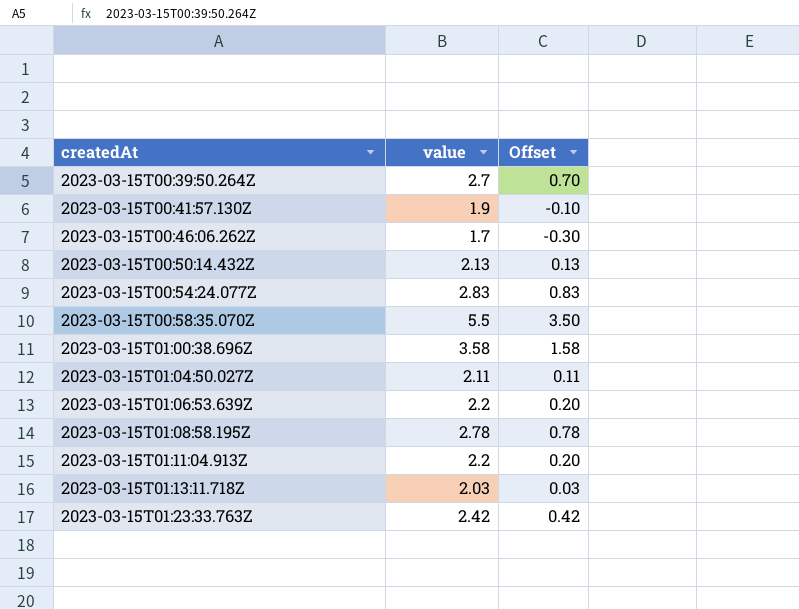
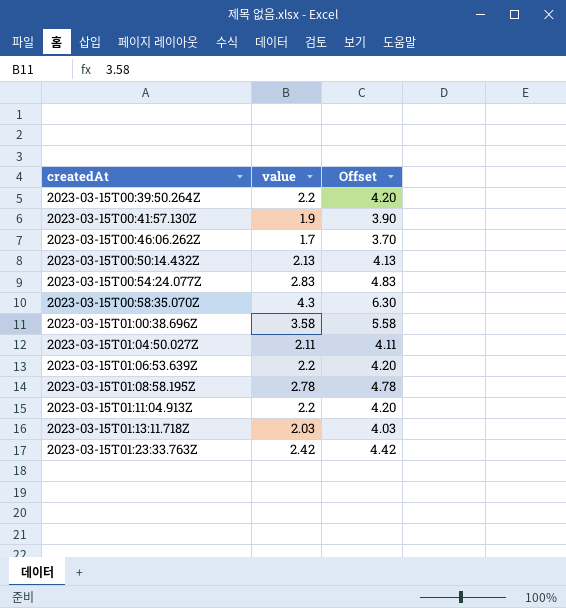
column Offset | formula: [value] - 2 -> [value] + 2
2023-03-15T00:39:50.264Z | value: 2.7 -> 2.2
2023-03-15T00:58:35.070Z | value: 5.5 -> 4.3

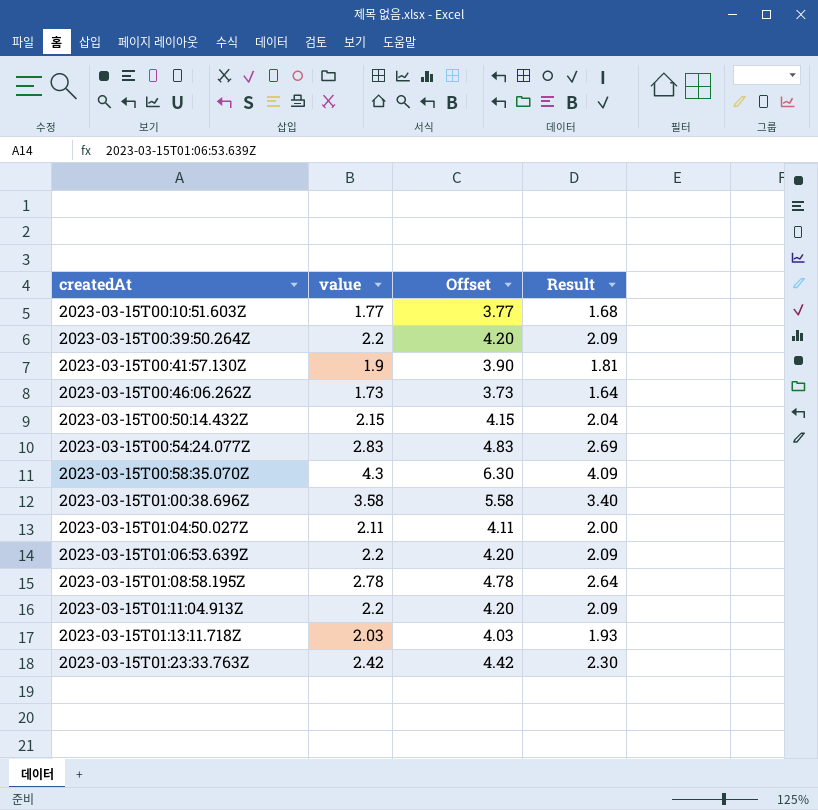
column Result | formula: none -> [value] * 0.95
row 2023-03-15T00:10:51.603Z: none -> 1.77 | 3.77 | 1.68
2023-03-15T00:46:06.262Z | value: 1.7 -> 1.73
2023-03-15T00:46:06.262Z | Offset: 3.70 -> 3.73
2023-03-15T00:50:14.432Z | value: 2.13 -> 2.15
2023-03-15T00:50:14.432Z | Offset: 4.13 -> 4.15

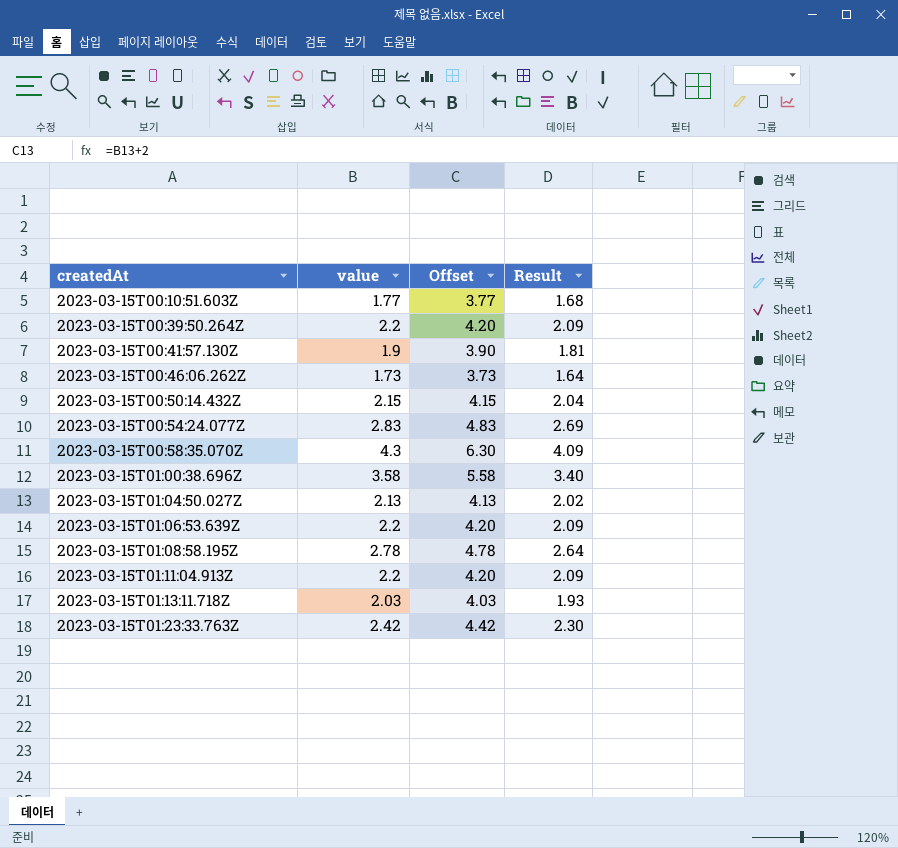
2023-03-15T01:04:50.027Z | value: 2.11 -> 2.13
2023-03-15T01:04:50.027Z | Offset: 4.11 -> 4.13
2023-03-15T01:04:50.027Z | Result: 2.00 -> 2.02

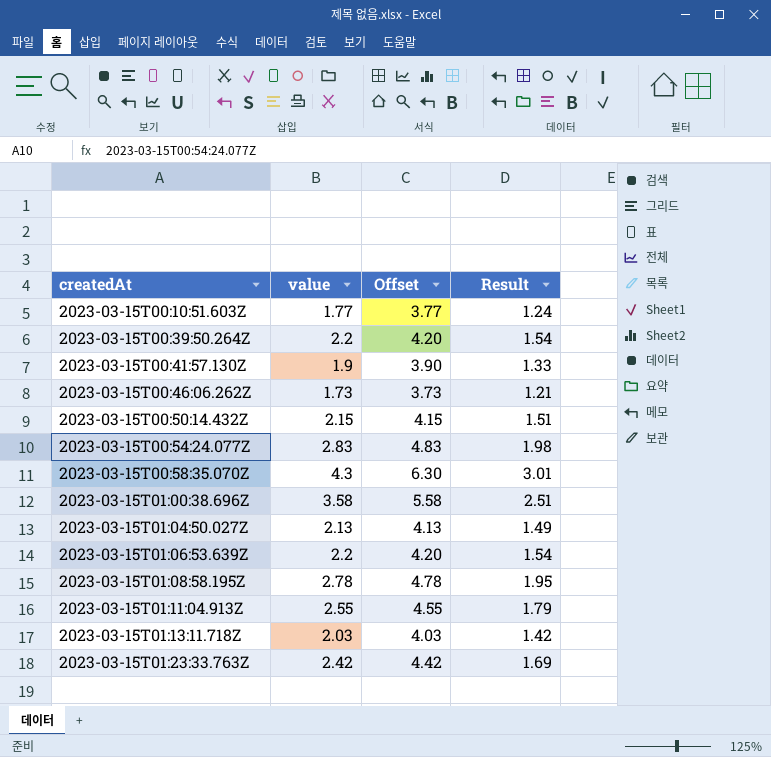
column Result | formula: [value] * 0.95 -> [value] * 0.7
2023-03-15T01:11:04.913Z | value: 2.2 -> 2.55
2023-03-15T01:11:04.913Z | Offset: 4.20 -> 4.55

